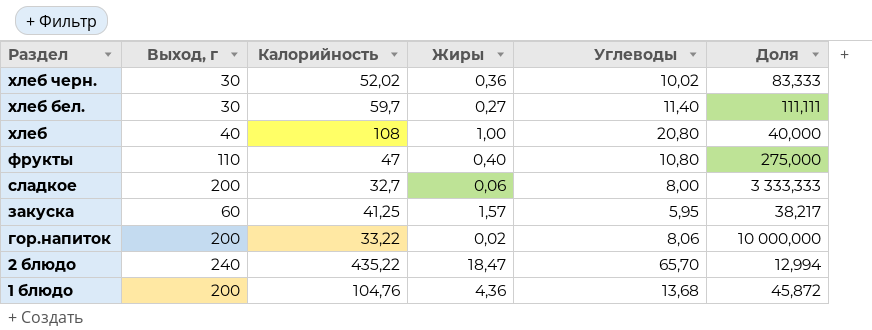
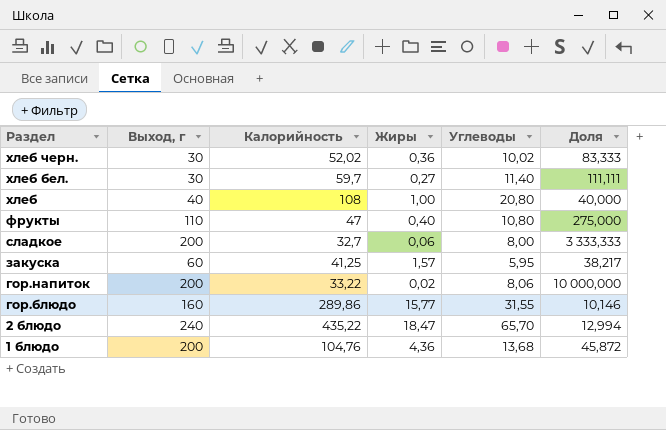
row гор.блюдо: none -> 160 | 289,86 | 15,77 | 31,55 | 10,146

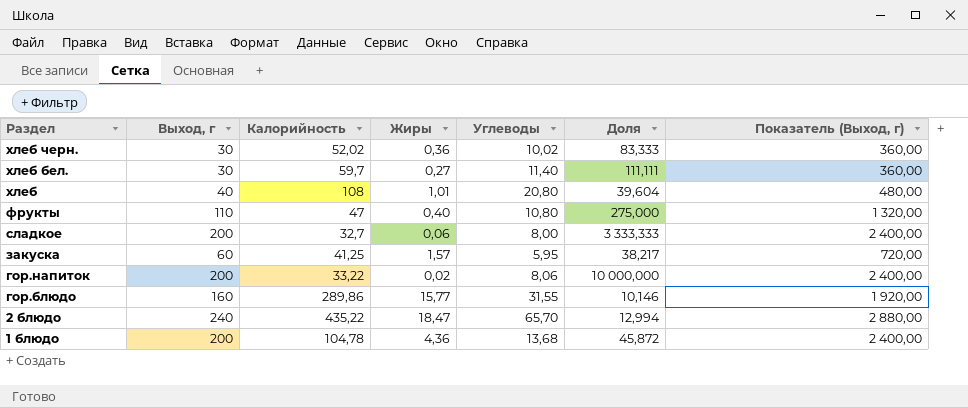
column Показатель (Выход, г) | formula: none -> [Выход, г] * 12
хлеб | Жиры: 1,00 -> 1,01
хлеб | Доля: 40,000 -> 39,604
1 блюдо | Калорийность: 104,76 -> 104,78

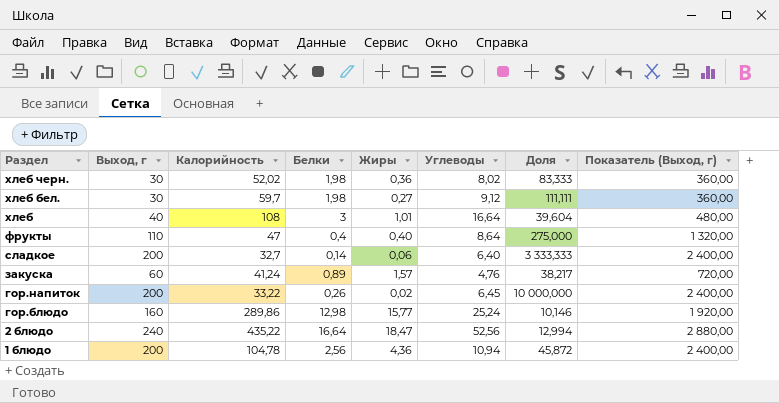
column Белки | position: none -> 4
хлеб черн. | Углеводы: 10,02 -> 8,02
хлеб бел. | Углеводы: 11,40 -> 9,12
хлеб | Углеводы: 20,80 -> 16,64
фрукты | Углеводы: 10,80 -> 8,64
сладкое | Углеводы: 8,00 -> 6,40
закуска | Калорийность: 41,25 -> 41,24
закуска | Углеводы: 5,95 -> 4,76
гор.напиток | Углеводы: 8,06 -> 6,45
гор.блюдо | Углеводы: 31,55 -> 25,24
2 блюдо | Углеводы: 65,70 -> 52,56
1 блюдо | Углеводы: 13,68 -> 10,94

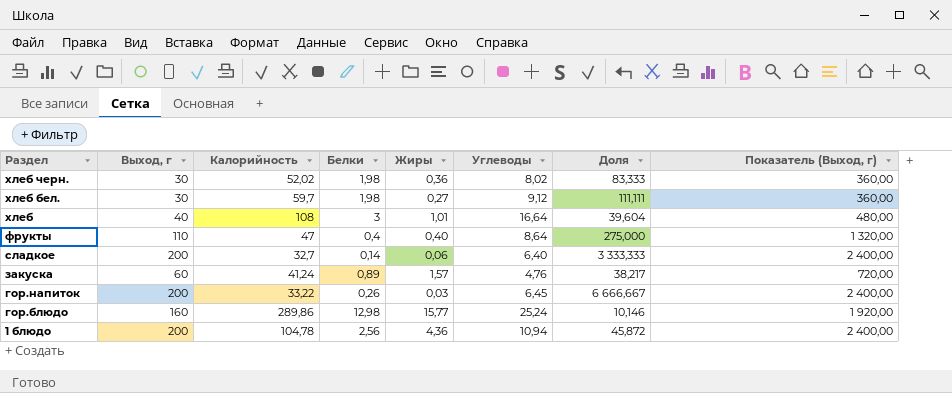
row 2 блюдо: 240 | 435,22 | 16,64 | 18,47 | 52,56 | 12,994 | 2 880,00 -> none
гор.напиток | Жиры: 0,02 -> 0,03
гор.напиток | Доля: 10 000,000 -> 6 666,667

